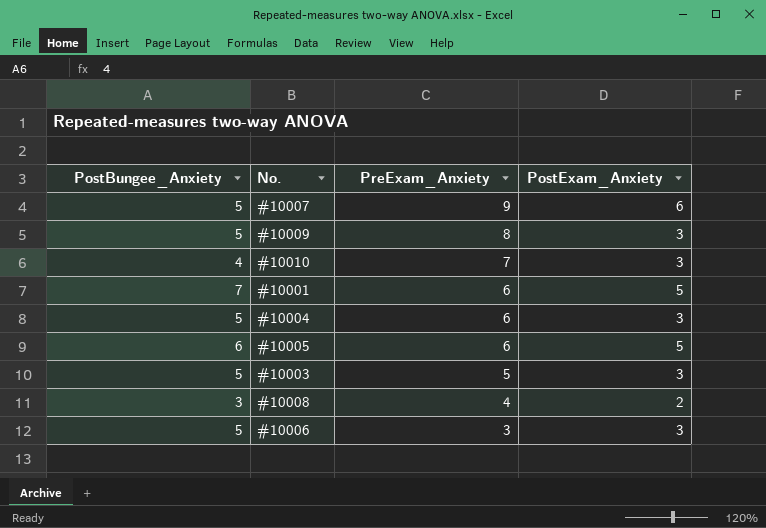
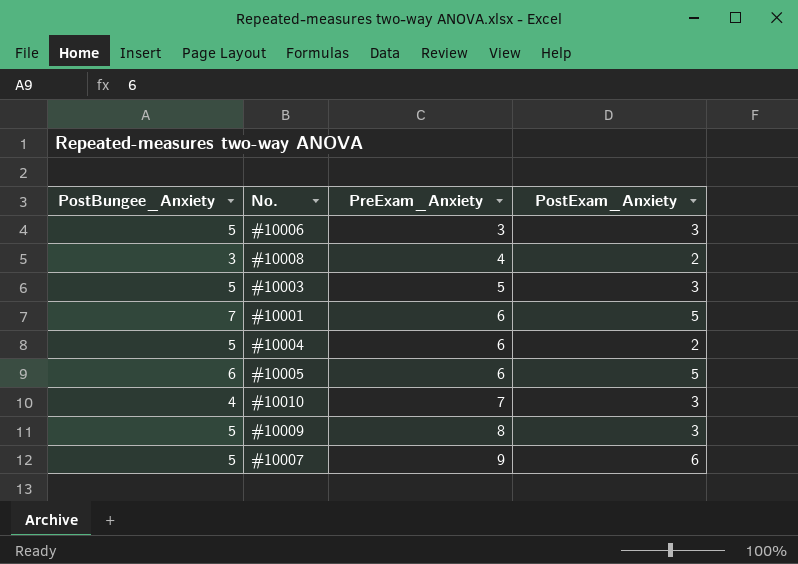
row order: PreExam_Anxiety descending -> PreExam_Anxiety ascending
#10004 | PostExam_Anxiety: 3 -> 2

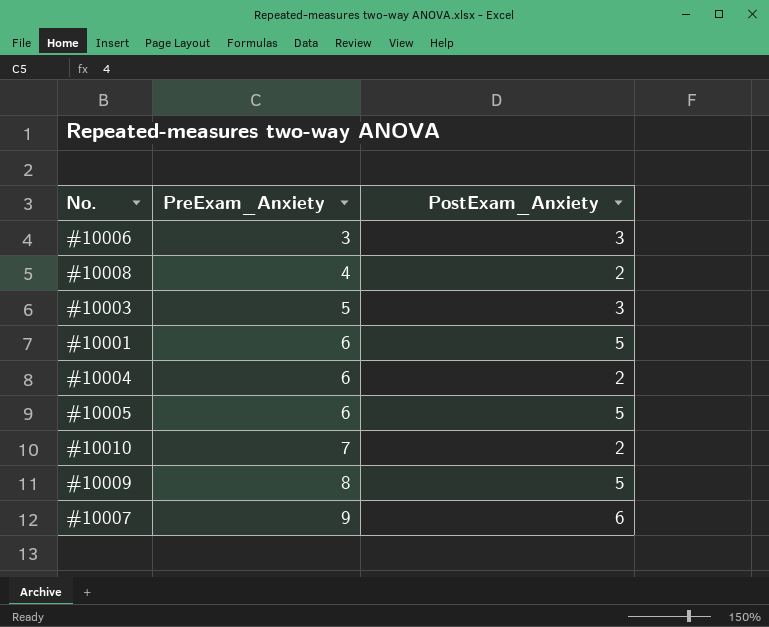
column PostBungee_Anxiety | position: 1 -> none
#10010 | PostExam_Anxiety: 3 -> 2
#10009 | PostExam_Anxiety: 3 -> 5

